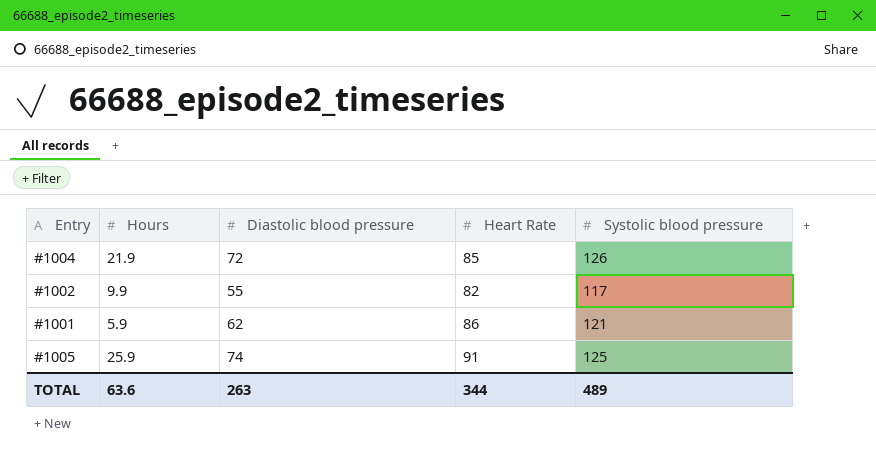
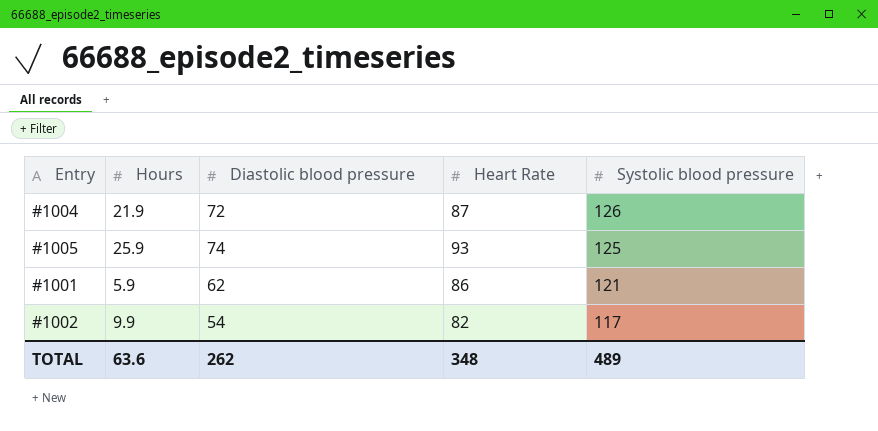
row order: none -> Systolic blood pressure descending
#1004 | Heart Rate: 85 -> 87
#1005 | Heart Rate: 91 -> 93
#1002 | Diastolic blood pressure: 55 -> 54
TOTAL | Diastolic blood pressure: 263 -> 262
TOTAL | Heart Rate: 344 -> 348

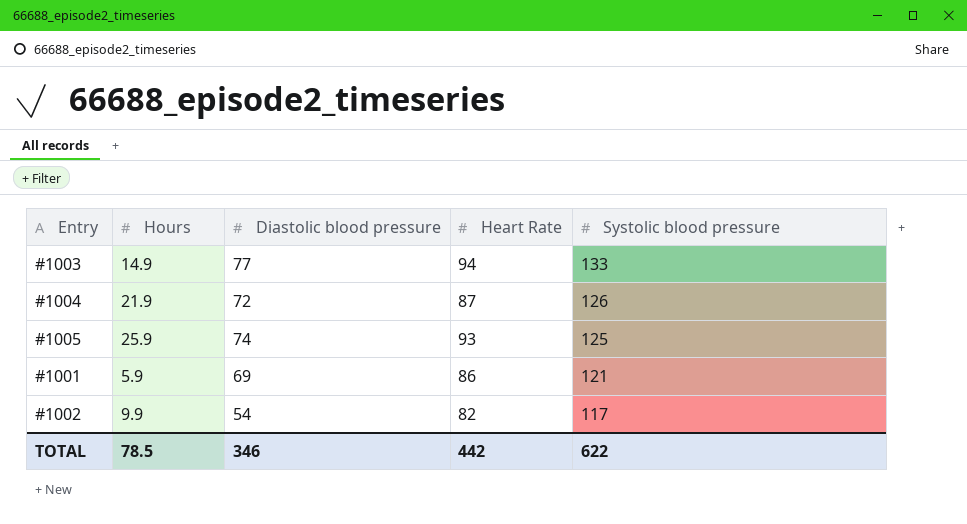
row #1003: none -> 14.9 | 77 | 94 | 133
#1001 | Diastolic blood pressure: 62 -> 69
TOTAL | Hours: 63.6 -> 78.5
TOTAL | Diastolic blood pressure: 262 -> 346
TOTAL | Heart Rate: 348 -> 442
TOTAL | Systolic blood pressure: 489 -> 622

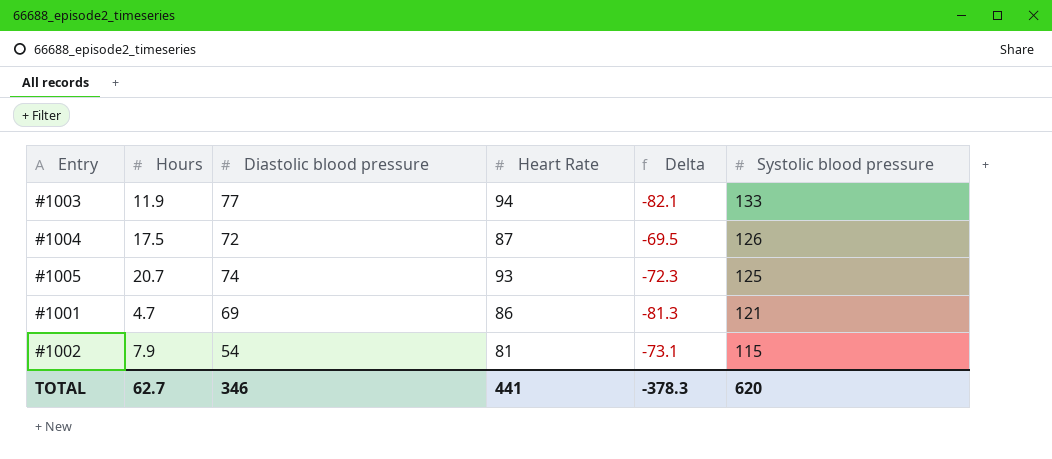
column Delta | formula: none -> [Hours] - [Heart Rate]
#1003 | Hours: 14.9 -> 11.9
#1004 | Hours: 21.9 -> 17.5
#1005 | Hours: 25.9 -> 20.7
#1001 | Hours: 5.9 -> 4.7
#1002 | Hours: 9.9 -> 7.9
#1002 | Heart Rate: 82 -> 81
#1002 | Systolic blood pressure: 117 -> 115
TOTAL | Hours: 78.5 -> 62.7
TOTAL | Heart Rate: 442 -> 441
TOTAL | Systolic blood pressure: 622 -> 620

